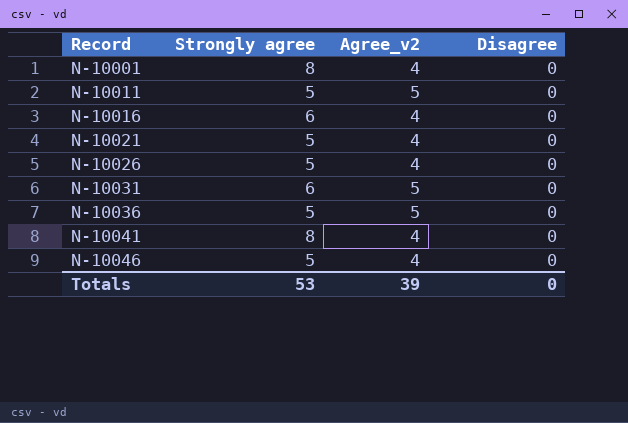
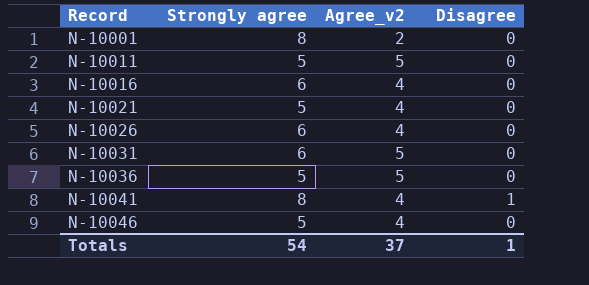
N-10001 | Agree_v2: 4 -> 2
N-10026 | Strongly agree: 5 -> 6
N-10041 | Disagree: 0 -> 1
Totals | Strongly agree: 53 -> 54
Totals | Agree_v2: 39 -> 37
Totals | Disagree: 0 -> 1

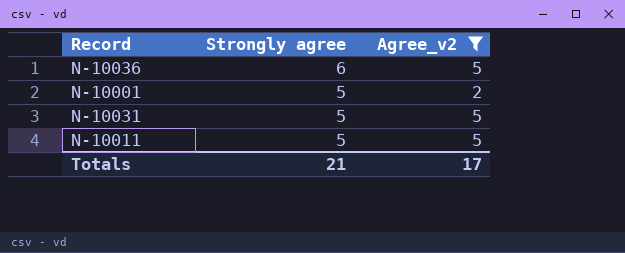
filter: none -> Agree_v2 != 4
row order: Record ascending -> Strongly agree descending
column Disagree | position: 4 -> none
N-10036 | Strongly agree: 5 -> 6
N-10001 | Strongly agree: 8 -> 5
N-10031 | Strongly agree: 6 -> 5
Totals | Strongly agree: 54 -> 21
Totals | Agree_v2: 37 -> 17

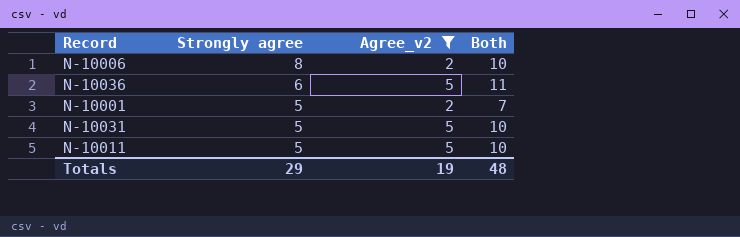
column Both | formula: none -> [Strongly agree] + [Agree_v2]
row N-10006: none -> 8 | 2 | 10
Totals | Strongly agree: 21 -> 29
Totals | Agree_v2: 17 -> 19

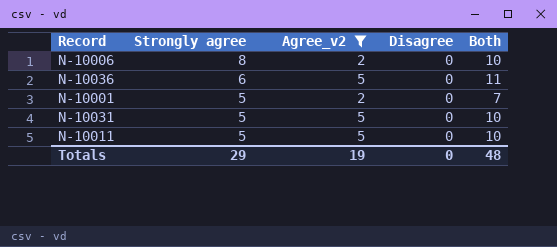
column Disagree | position: none -> 4

